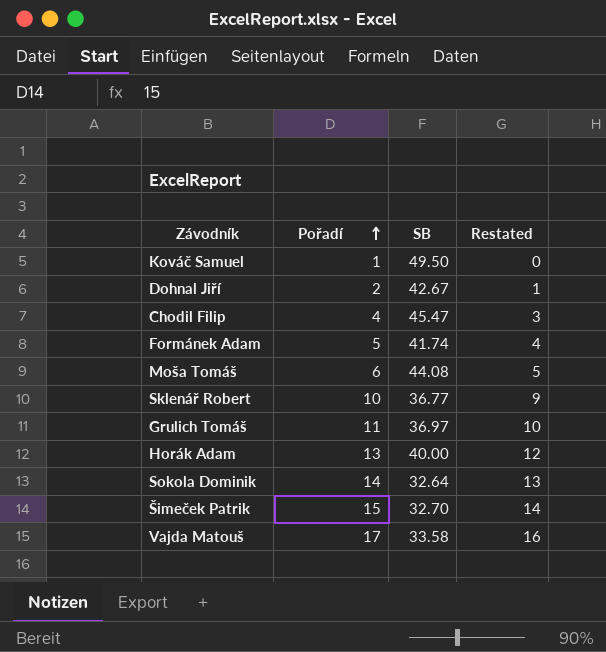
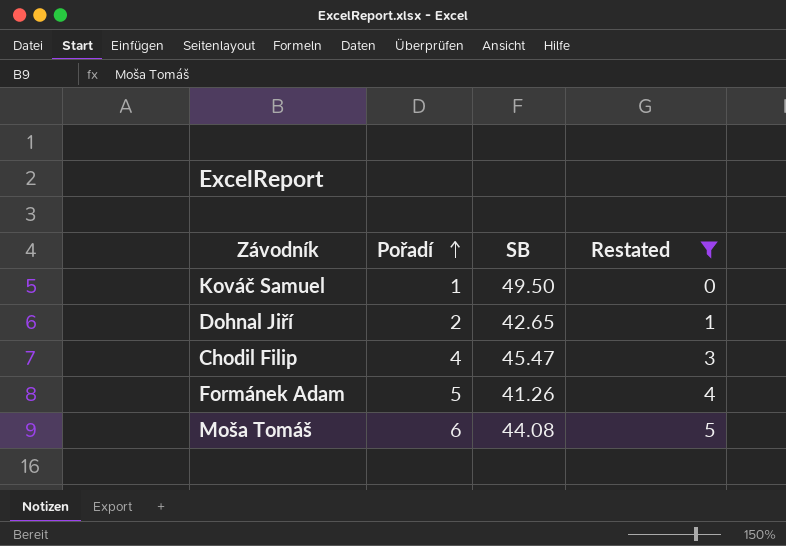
filter: none -> Restated <= 5
Dohnal Jiří | SB: 42.67 -> 42.65
Formánek Adam | SB: 41.74 -> 41.26

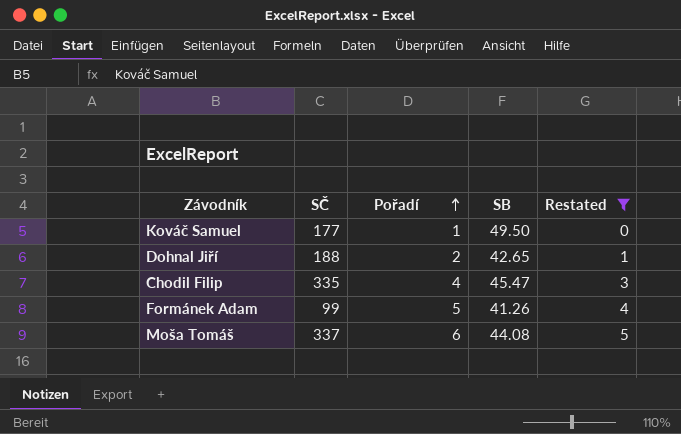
column SČ | position: none -> 2

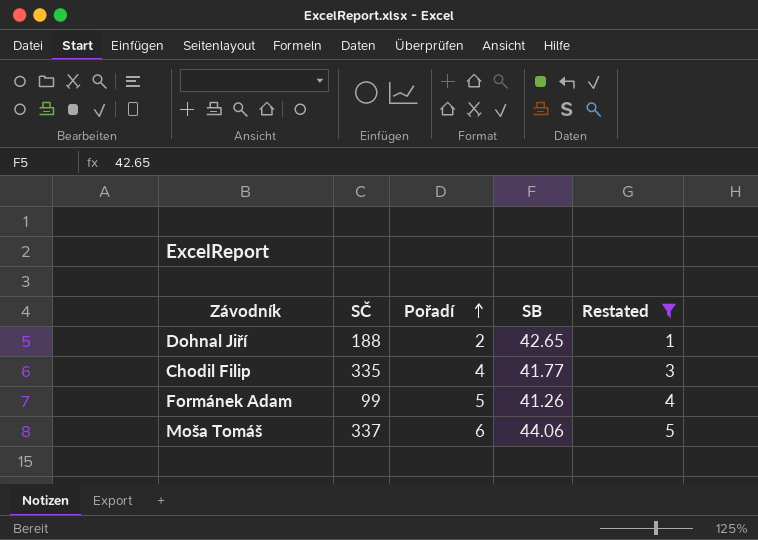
row Kováč Samuel: 177 | 1 | 49.50 | 0 -> none
Chodil Filip | SB: 45.47 -> 41.77
Moša Tomáš | SB: 44.08 -> 44.06

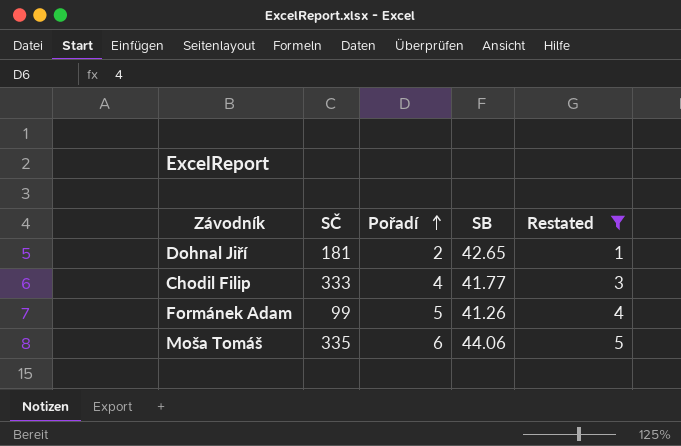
Dohnal Jiří | SČ: 188 -> 181
Chodil Filip | SČ: 335 -> 333
Moša Tomáš | SČ: 337 -> 335

